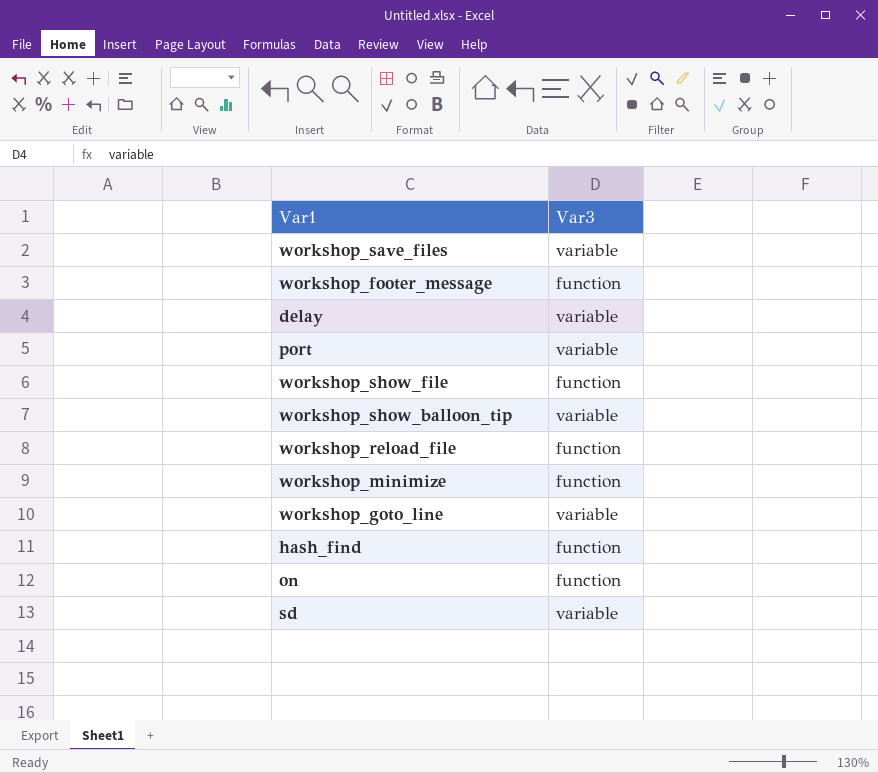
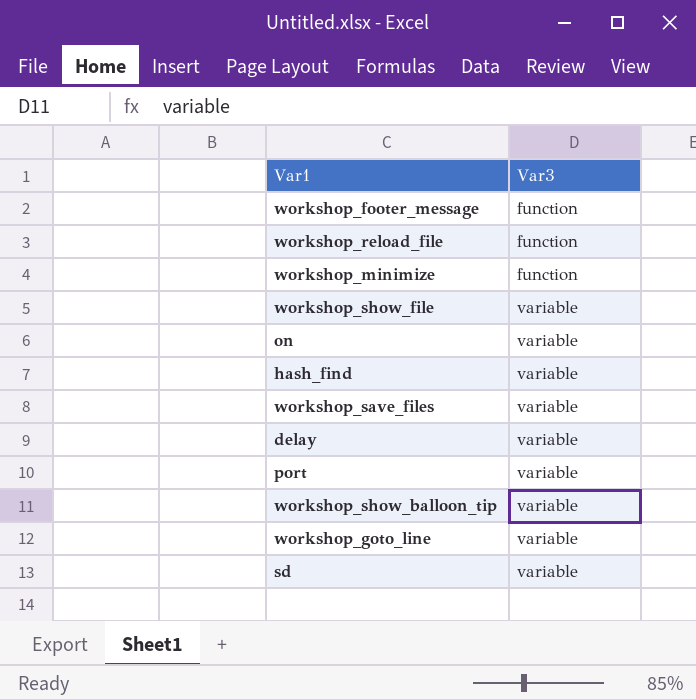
row order: none -> Var3 ascending
workshop_show_file | Var3: function -> variable
on | Var3: function -> variable
hash_find | Var3: function -> variable

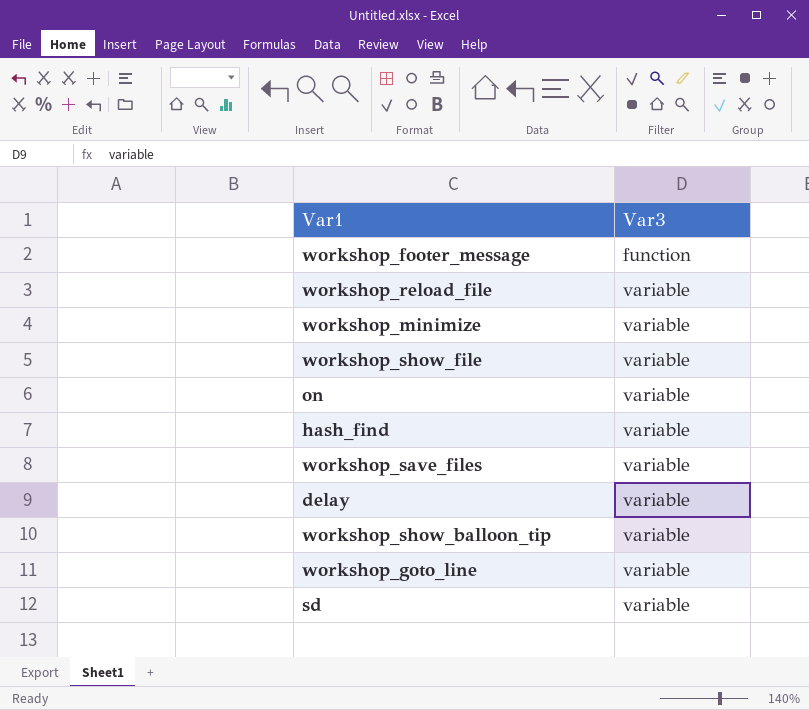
row port: variable -> none
workshop_reload_file | Var3: function -> variable
workshop_minimize | Var3: function -> variable

